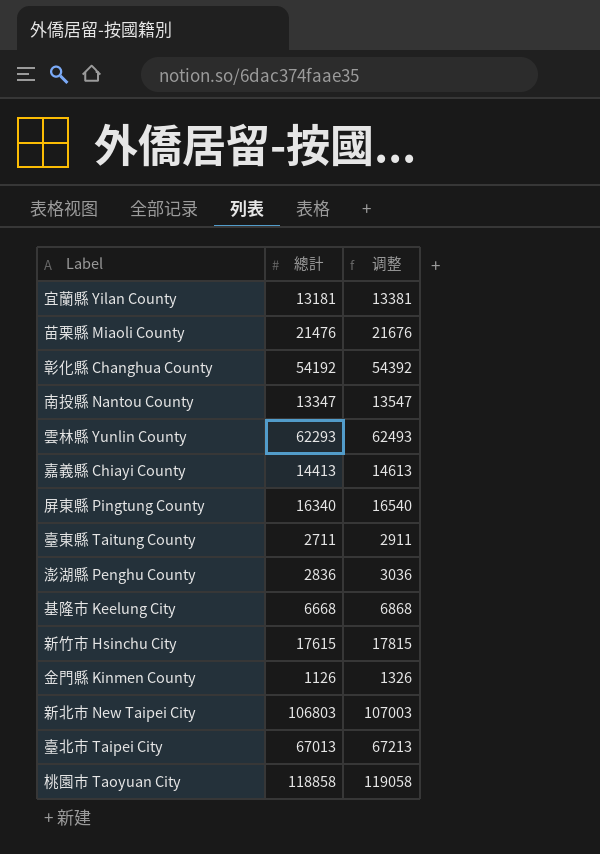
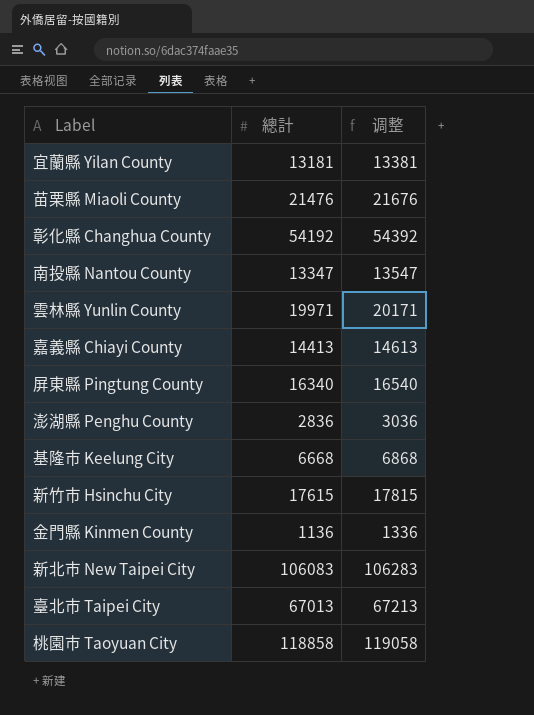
row 臺東縣 Taitung County: 2711 | 2911 -> none
雲林縣 Yunlin County | 總計: 62293 -> 19971
雲林縣 Yunlin County | 调整: 62493 -> 20171
金門縣 Kinmen County | 總計: 1126 -> 1136
金門縣 Kinmen County | 调整: 1326 -> 1336
新北巿 New Taipei City | 總計: 106803 -> 106083
新北巿 New Taipei City | 调整: 107003 -> 106283

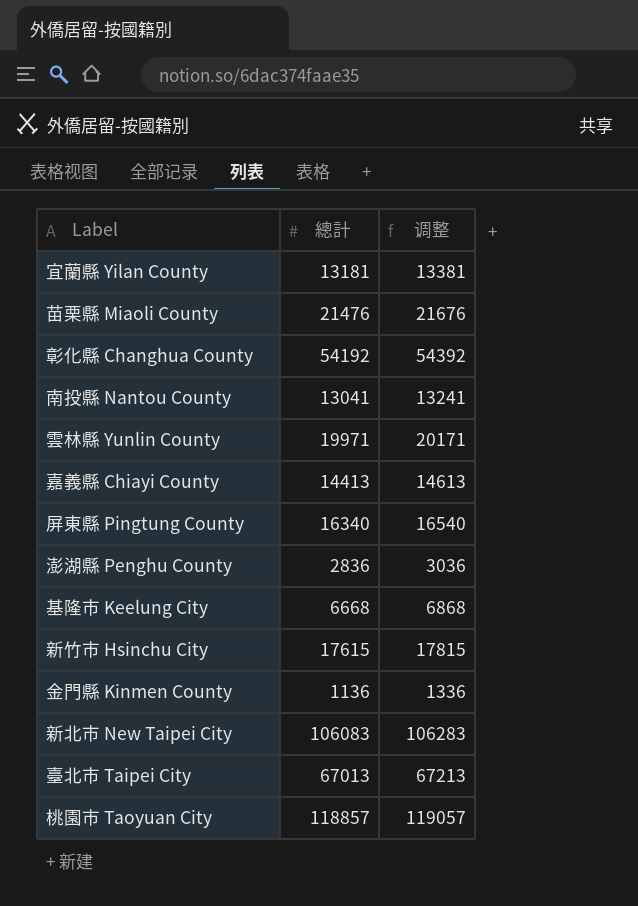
南投縣 Nantou County | 總計: 13347 -> 13041
南投縣 Nantou County | 调整: 13547 -> 13241
桃園巿 Taoyuan City | 總計: 118858 -> 118857
桃園巿 Taoyuan City | 调整: 119058 -> 119057

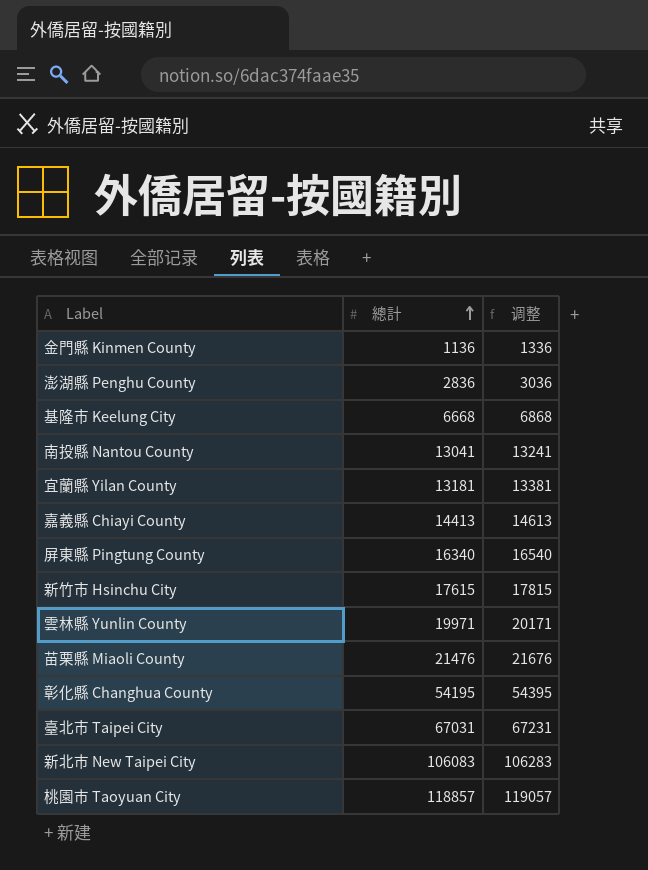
row order: none -> 總計 ascending
彰化縣 Changhua County | 總計: 54192 -> 54195
彰化縣 Changhua County | 调整: 54392 -> 54395
臺北市 Taipei City | 總計: 67013 -> 67031
臺北市 Taipei City | 调整: 67213 -> 67231

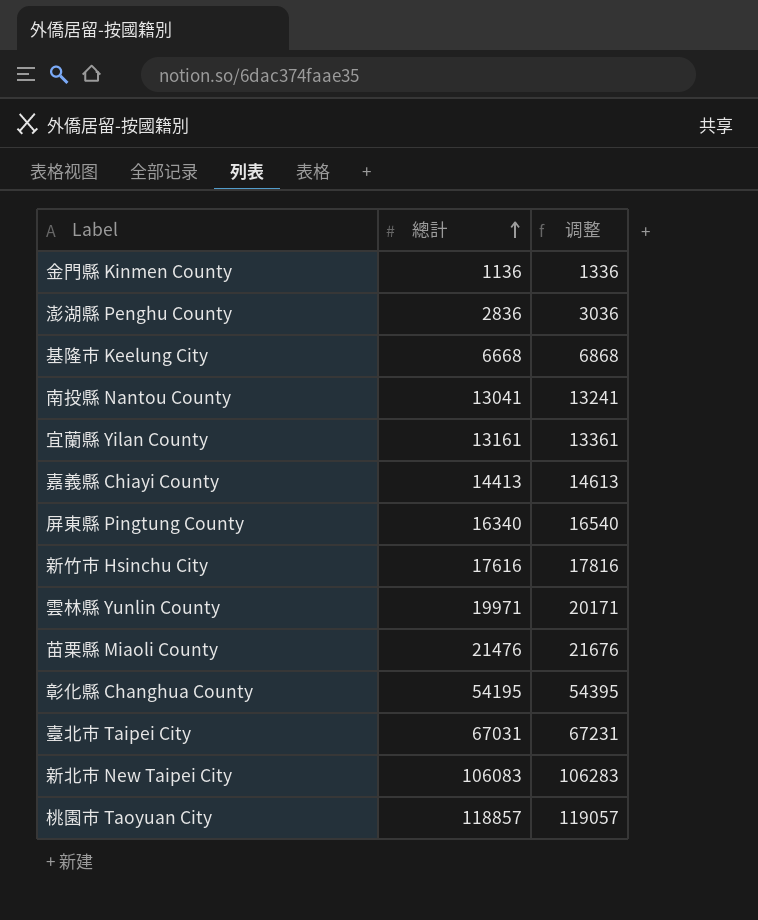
宜蘭縣 Yilan County | 總計: 13181 -> 13161
宜蘭縣 Yilan County | 调整: 13381 -> 13361
新竹市 Hsinchu City | 總計: 17615 -> 17616
新竹市 Hsinchu City | 调整: 17815 -> 17816

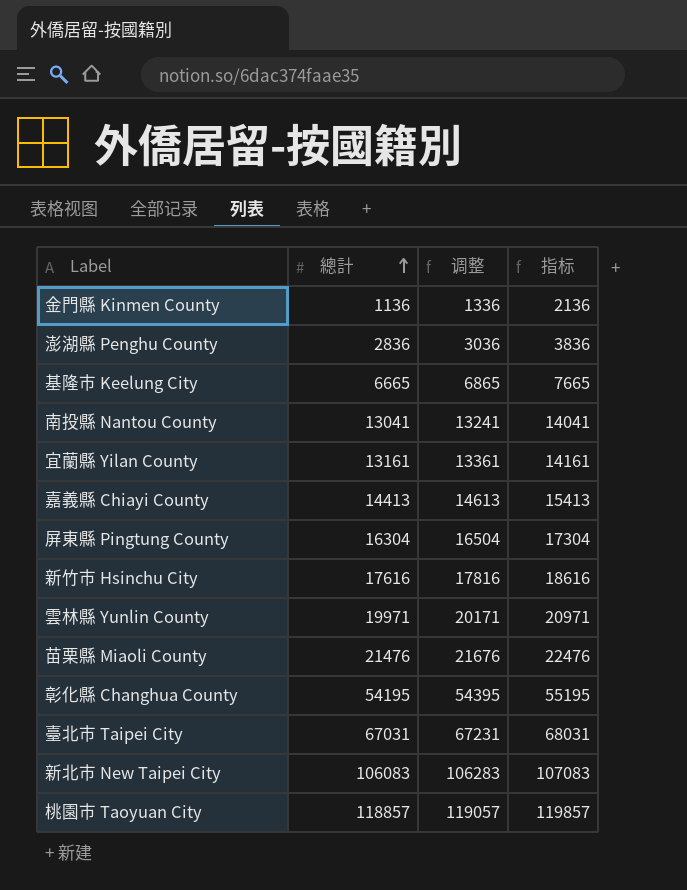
column 指标 | formula: none -> [總計] + 1000
基隆市 Keelung City | 總計: 6668 -> 6665
基隆市 Keelung City | 调整: 6868 -> 6865
屏東縣 Pingtung County | 總計: 16340 -> 16304
屏東縣 Pingtung County | 调整: 16540 -> 16504

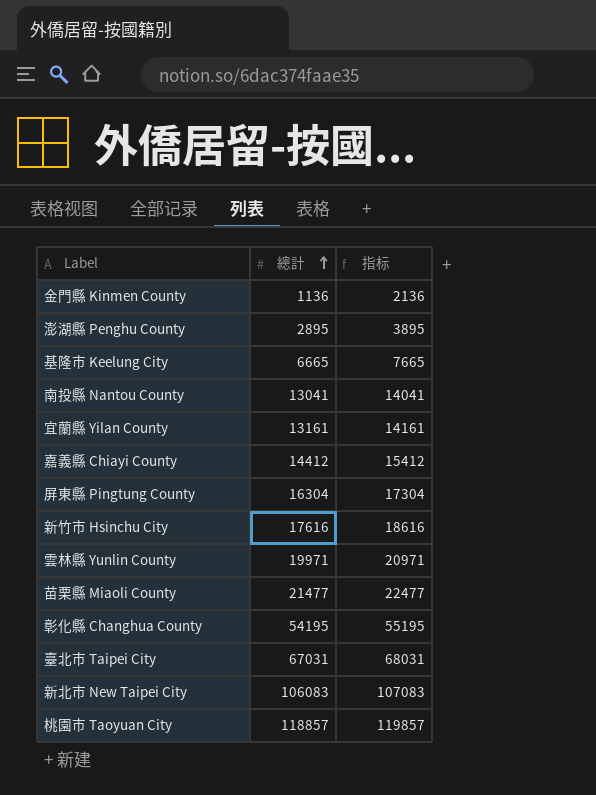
column 调整 | formula: [總計] + 200 -> none
澎湖縣 Penghu County | 總計: 2836 -> 2895
澎湖縣 Penghu County | 指标: 3836 -> 3895
嘉義縣 Chiayi County | 總計: 14413 -> 14412
嘉義縣 Chiayi County | 指标: 15413 -> 15412
苗栗縣 Miaoli County | 總計: 21476 -> 21477
苗栗縣 Miaoli County | 指标: 22476 -> 22477

